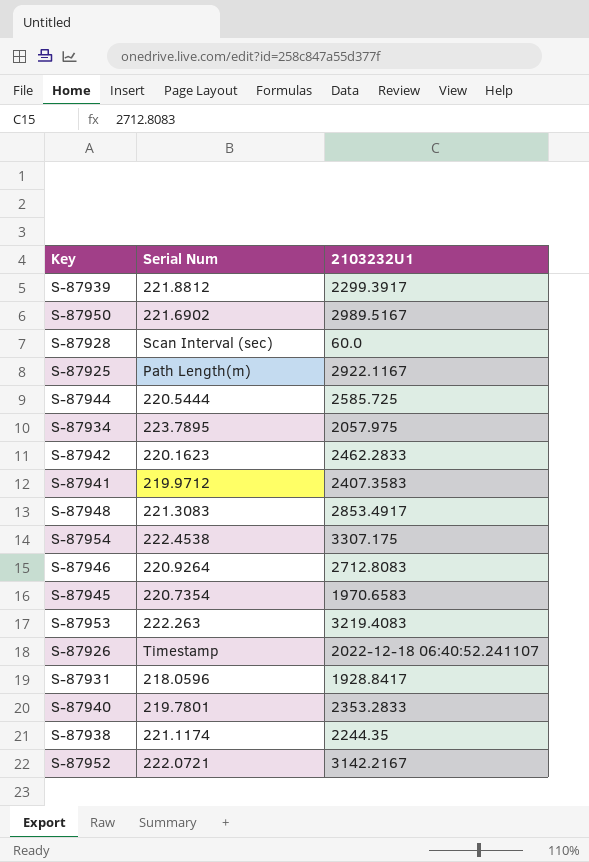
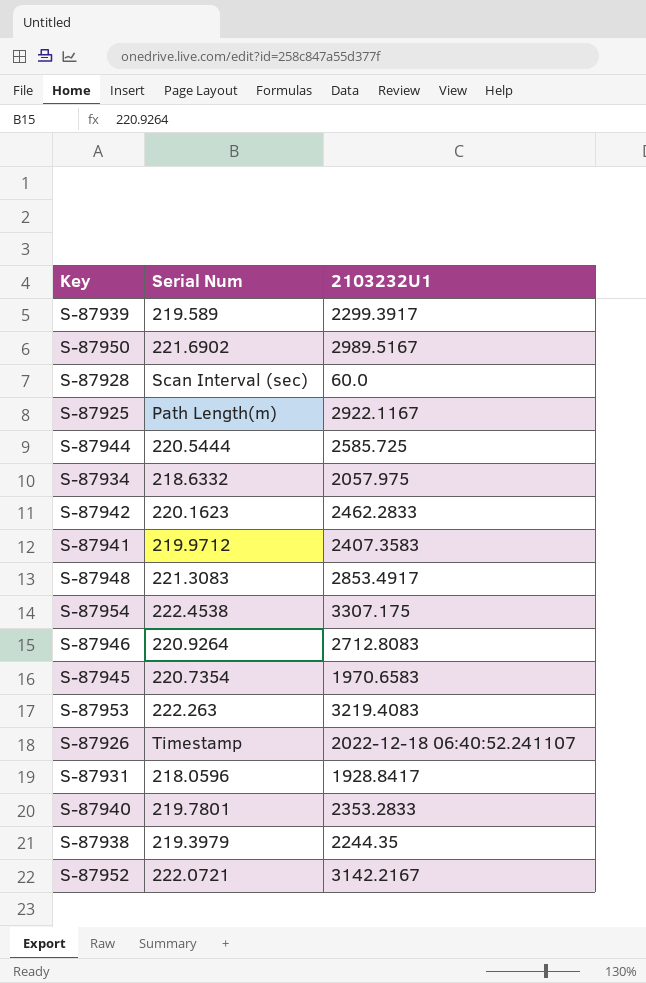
S-87939 | Serial Num: 221.8812 -> 219.589
S-87934 | Serial Num: 223.7895 -> 218.6332
S-87938 | Serial Num: 221.1174 -> 219.3979

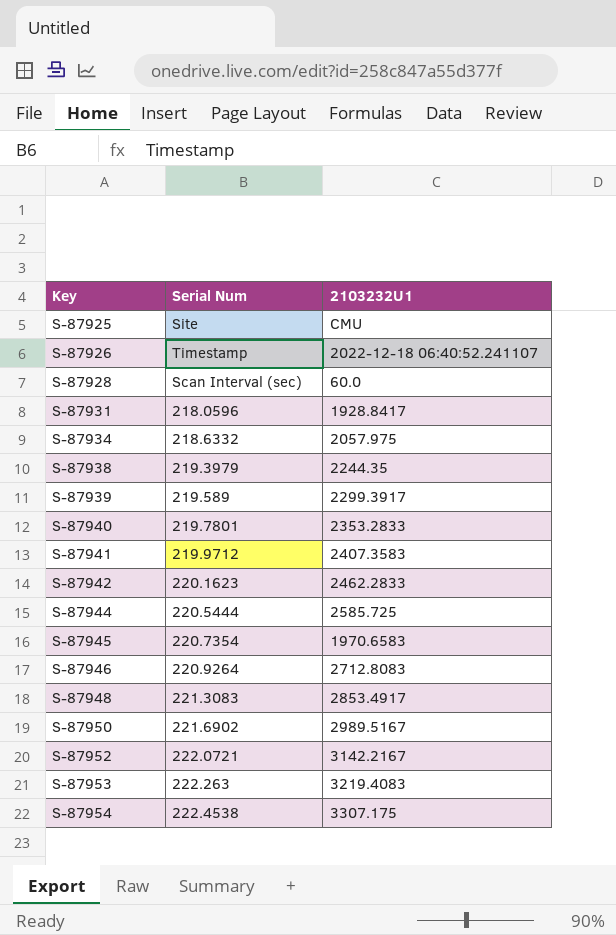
row order: none -> Key ascending
S-87925 | Serial Num: Path Length(m) -> Site
S-87925 | 2103232U1: 2922.1167 -> CMU

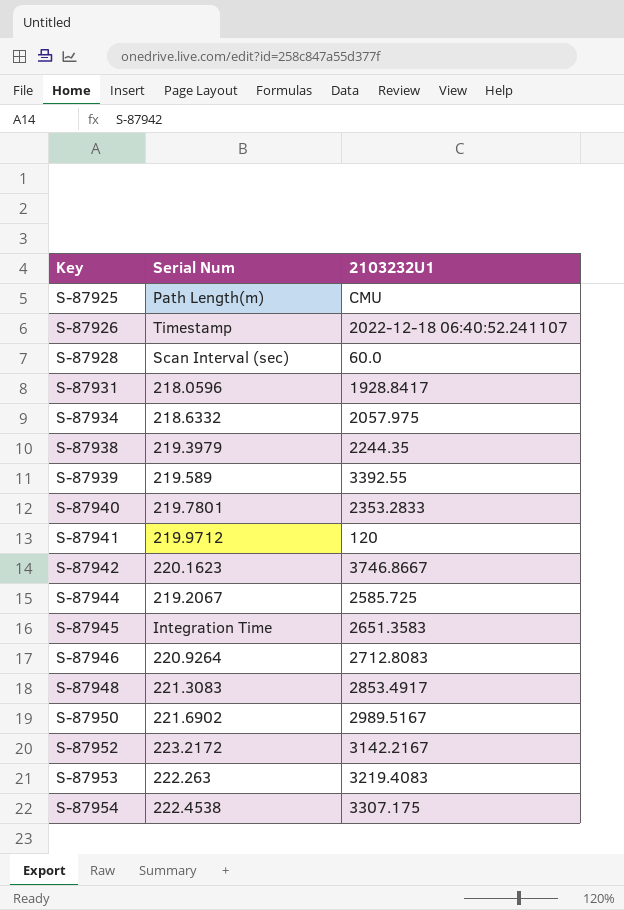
S-87925 | Serial Num: Site -> Path Length(m)
S-87939 | 2103232U1: 2299.3917 -> 3392.55
S-87941 | 2103232U1: 2407.3583 -> 120
S-87942 | 2103232U1: 2462.2833 -> 3746.8667
S-87944 | Serial Num: 220.5444 -> 219.2067
S-87945 | Serial Num: 220.7354 -> Integration Time
S-87945 | 2103232U1: 1970.6583 -> 2651.3583
S-87952 | Serial Num: 222.0721 -> 223.2172

